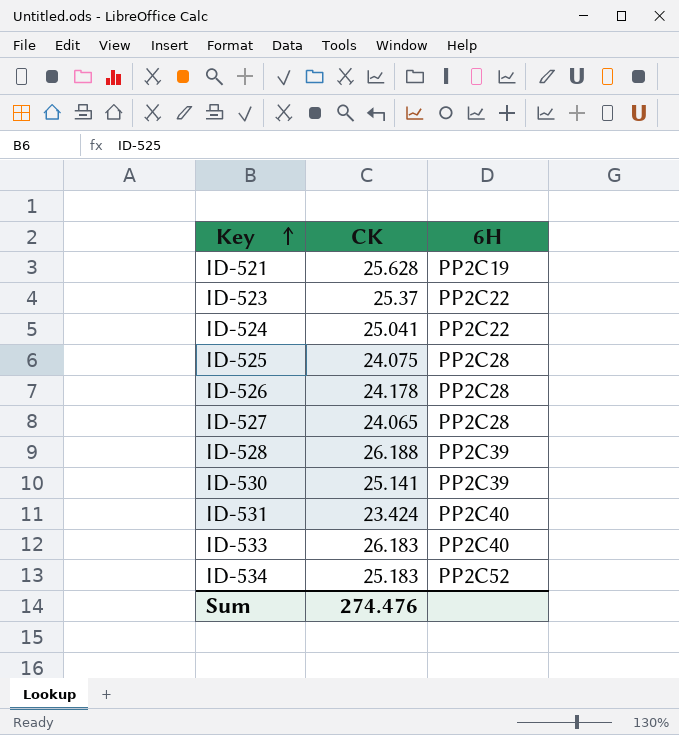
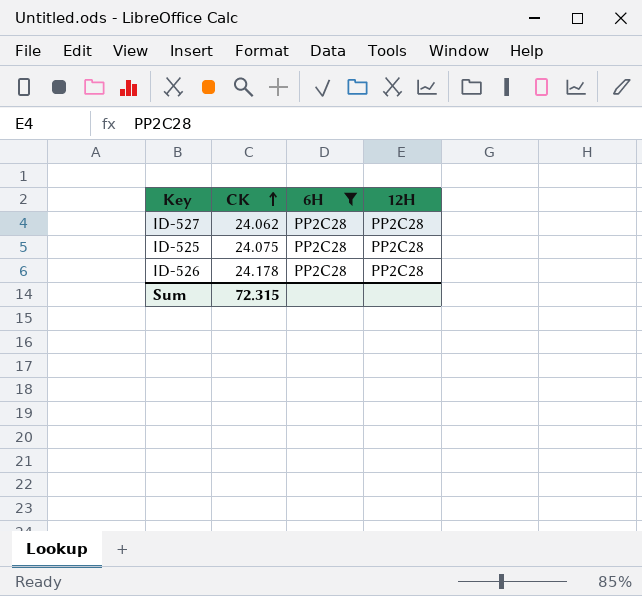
filter: none -> 6H = PP2C28
row order: Key ascending -> CK ascending
column 12H | position: none -> 4
ID-527 | CK: 24.065 -> 24.062
Sum | CK: 274.476 -> 72.315

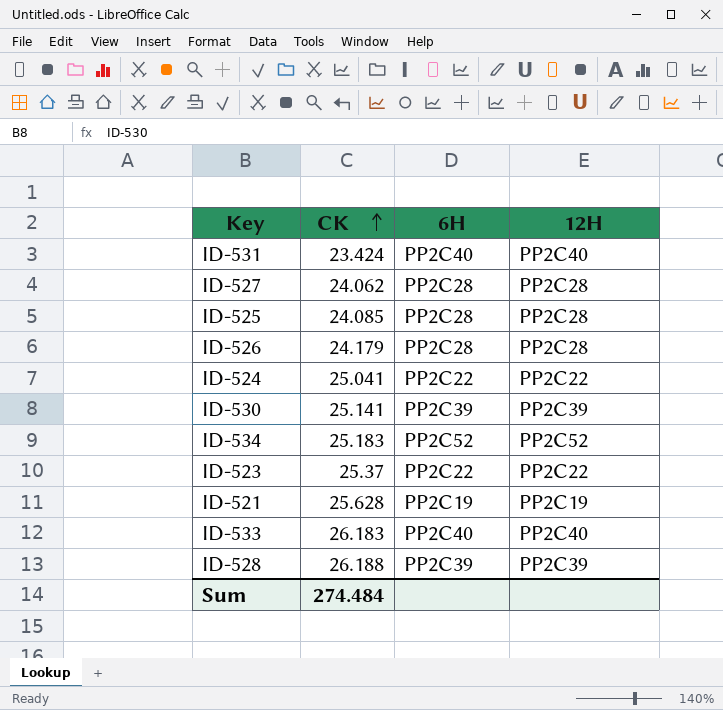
filter: 6H = PP2C28 -> none
ID-525 | CK: 24.075 -> 24.085
ID-526 | CK: 24.178 -> 24.179
Sum | CK: 72.315 -> 274.484

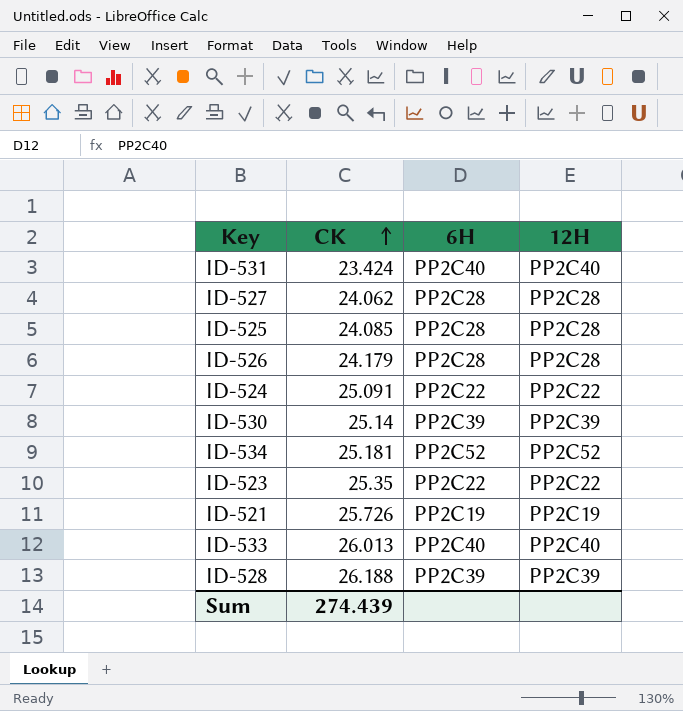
ID-524 | CK: 25.041 -> 25.091
ID-530 | CK: 25.141 -> 25.14
ID-534 | CK: 25.183 -> 25.181
ID-523 | CK: 25.37 -> 25.35
ID-521 | CK: 25.628 -> 25.726
ID-533 | CK: 26.183 -> 26.013
Sum | CK: 274.484 -> 274.439

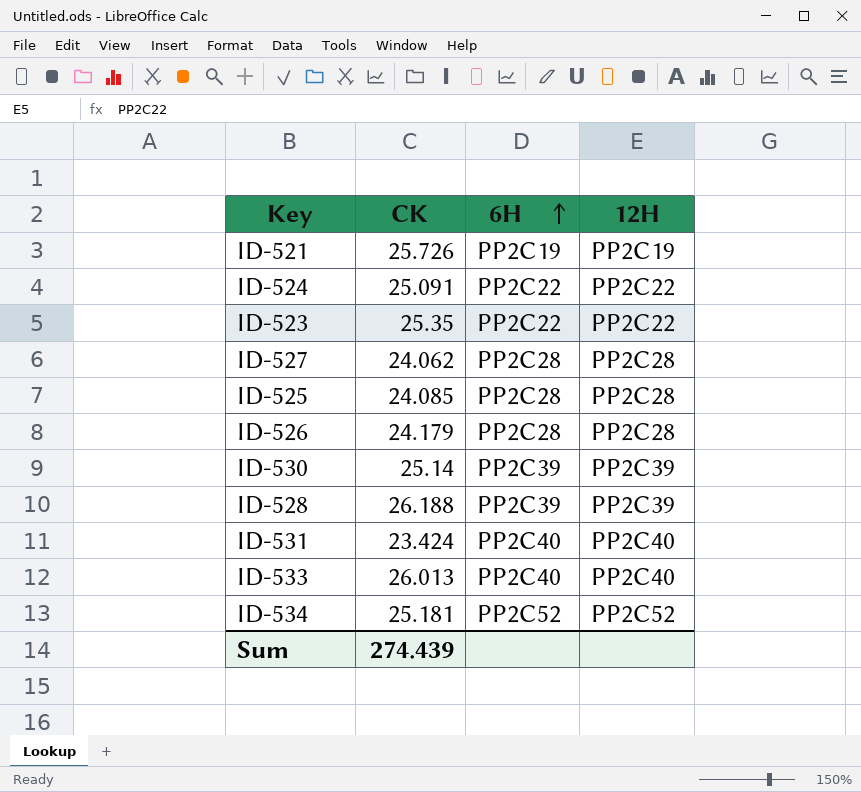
row order: CK ascending -> 6H ascending

